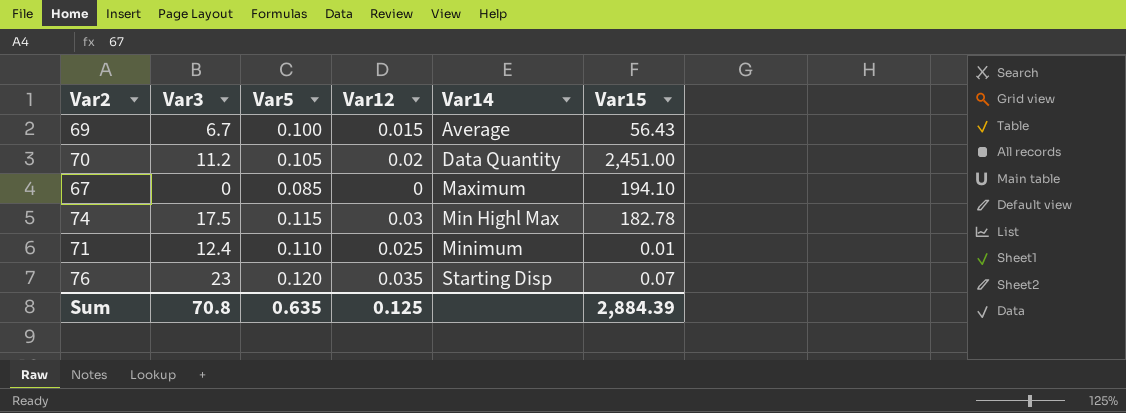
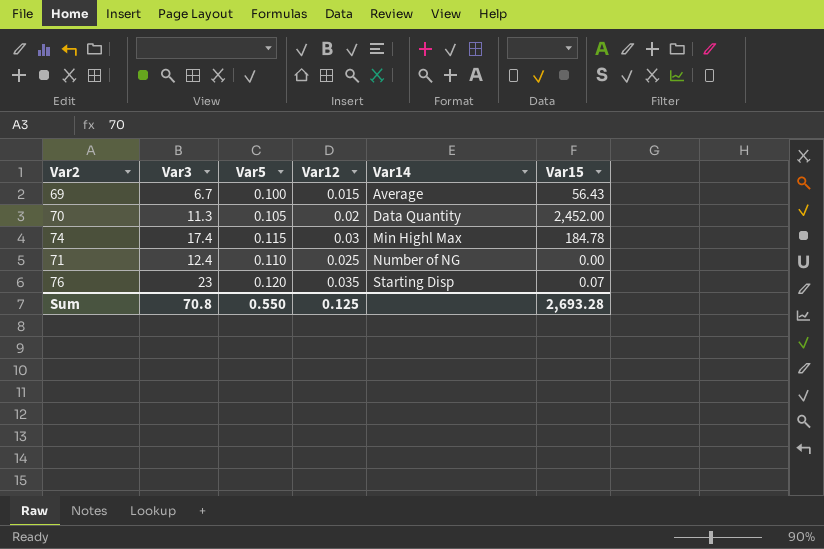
row 67: 0 | 0.085 | 0 | Maximum | 194.10 -> none
70 | Var3: 11.2 -> 11.3
70 | Var15: 2,451.00 -> 2,452.00
74 | Var3: 17.5 -> 17.4
74 | Var15: 182.78 -> 184.78
71 | Var14: Minimum -> Number of NG
71 | Var15: 0.01 -> 0.00
Sum | Var5: 0.635 -> 0.550
Sum | Var15: 2,884.39 -> 2,693.28

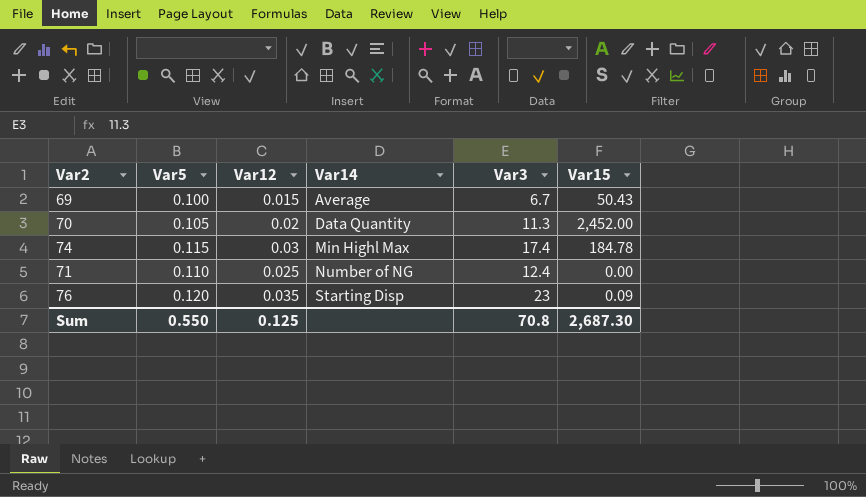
column Var3 | position: 2 -> 5
69 | Var15: 56.43 -> 50.43
76 | Var15: 0.07 -> 0.09
Sum | Var15: 2,693.28 -> 2,687.30

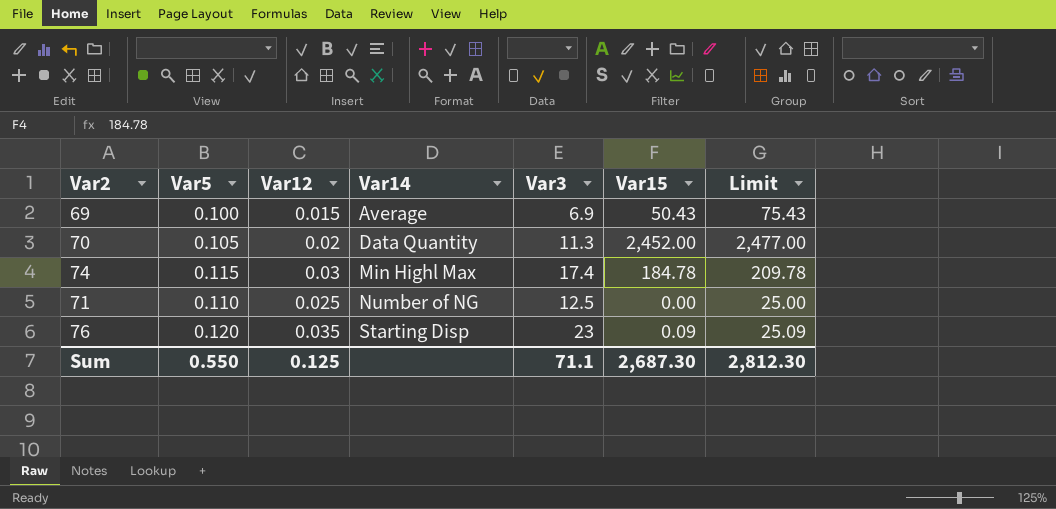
column Limit | formula: none -> [Var15] + 25
69 | Var3: 6.7 -> 6.9
71 | Var3: 12.4 -> 12.5
Sum | Var3: 70.8 -> 71.1

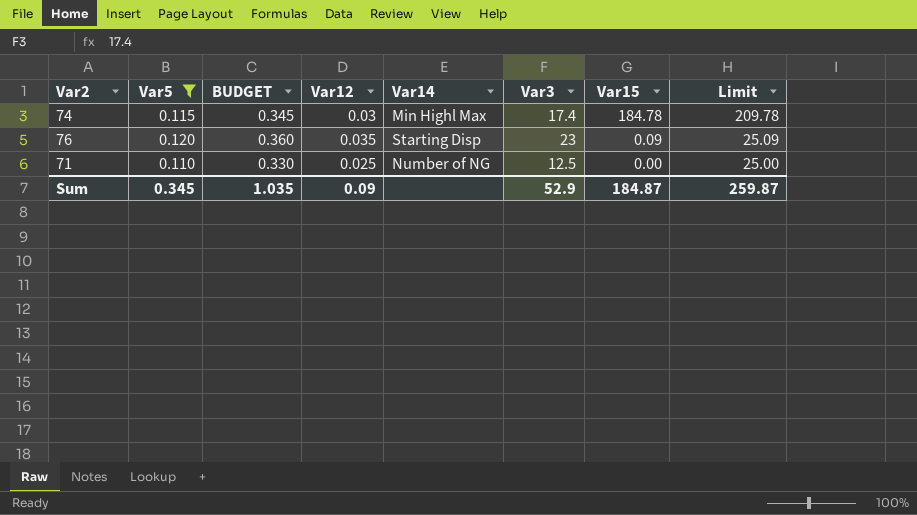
filter: none -> Var5 >= 0.110
row order: Var14 ascending -> Var15 descending
column BUDGET | formula: none -> [Var5] * 3
Sum | Var5: 0.550 -> 0.345
Sum | Var12: 0.125 -> 0.09
Sum | Var3: 71.1 -> 52.9
Sum | Var15: 2,687.30 -> 184.87
Sum | Limit: 2,812.30 -> 259.87

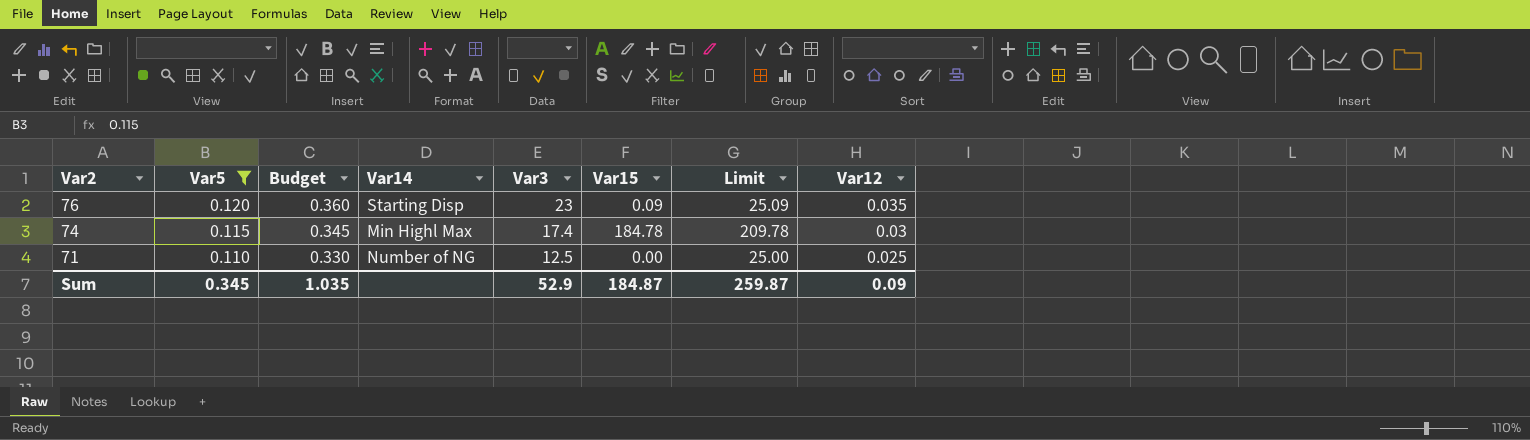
row order: Var15 descending -> Var2 descending
column name: BUDGET -> Budget
column Var12 | position: 4 -> 8

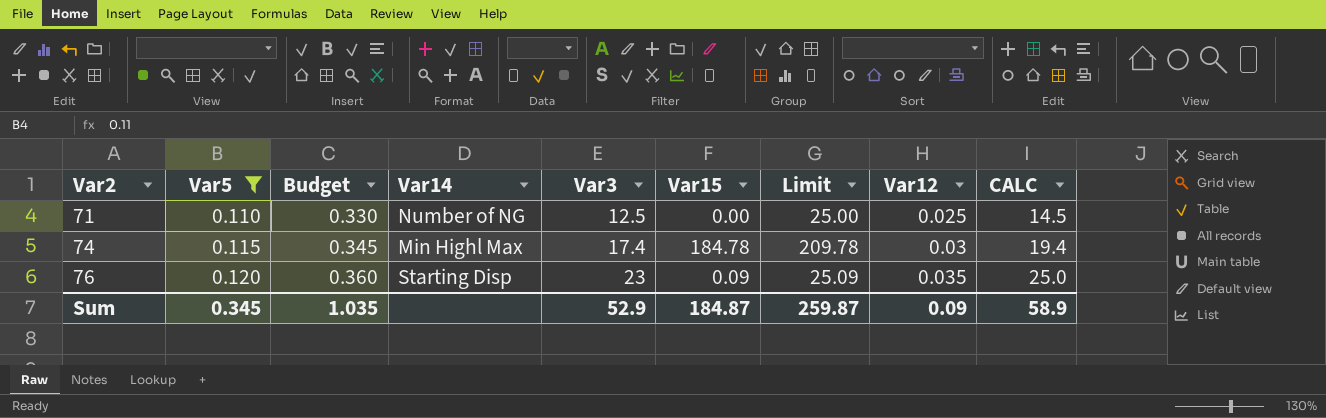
row order: Var2 descending -> Var2 ascending
column CALC | formula: none -> [Var3] + 2

